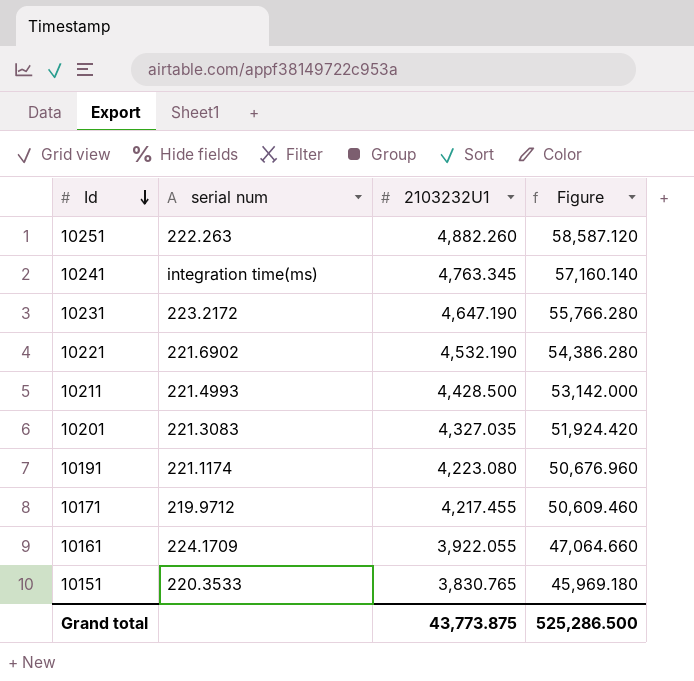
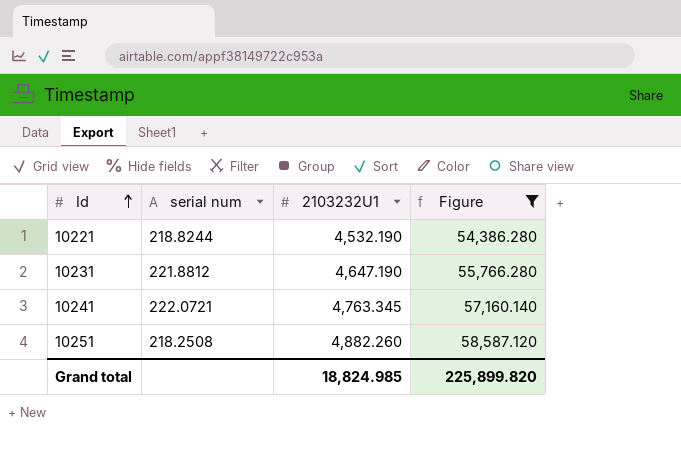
filter: none -> Figure >= 54,386.280
row order: Id descending -> Id ascending
10221 | serial num: 221.6902 -> 218.8244
10231 | serial num: 223.2172 -> 221.8812
10241 | serial num: integration time(ms) -> 222.0721
10251 | serial num: 222.263 -> 218.2508
Grand total | 2103232U1: 43,773.875 -> 18,824.985
Grand total | Figure: 525,286.500 -> 225,899.820

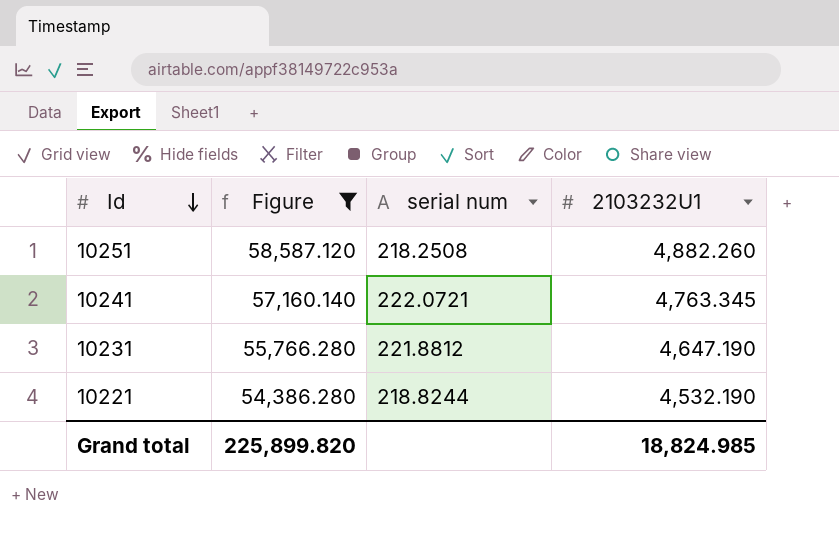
row order: Id ascending -> Id descending
column Figure | position: 4 -> 2

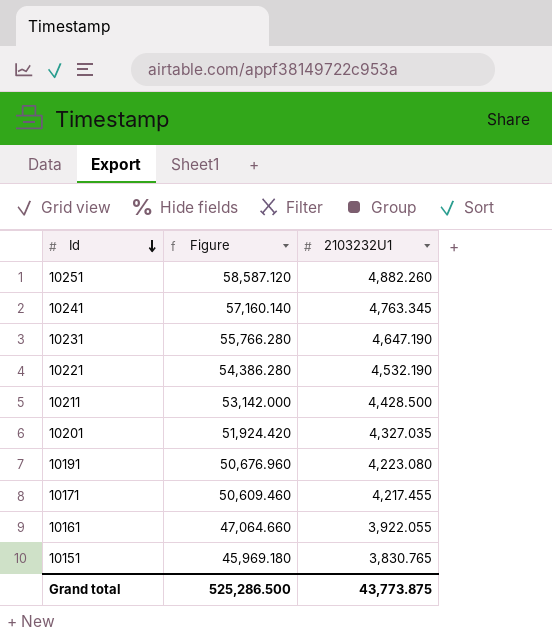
filter: Figure >= 54,386.280 -> none
column serial num | position: 3 -> none
Grand total | Figure: 225,899.820 -> 525,286.500
Grand total | 2103232U1: 18,824.985 -> 43,773.875

